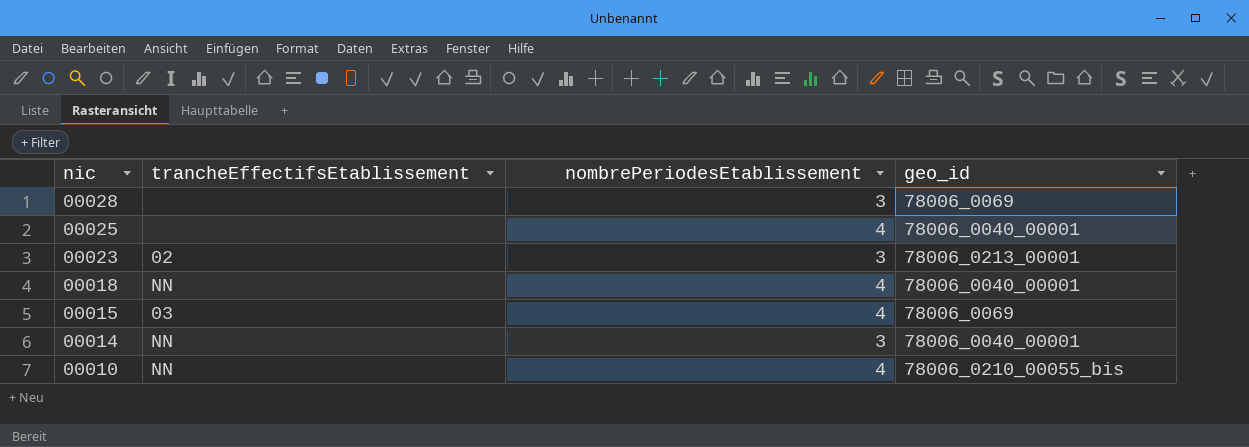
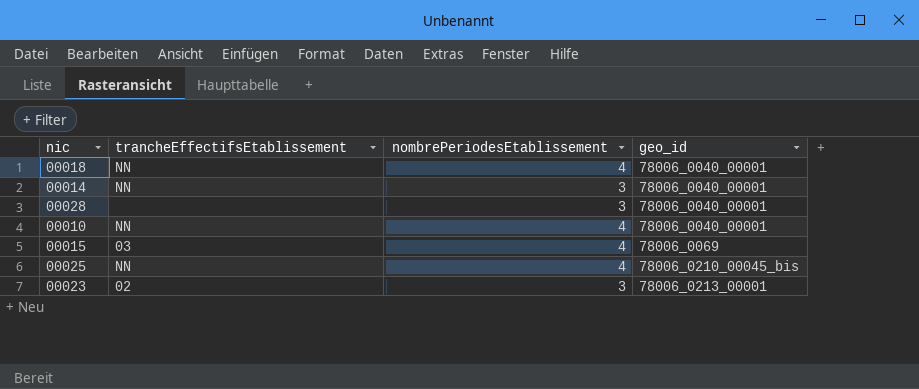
row order: nic descending -> geo_id ascending
00028 | geo_id: 78006_0069 -> 78006_0040_00001
00010 | geo_id: 78006_0210_00055_bis -> 78006_0040_00001
00025 | trancheEffectifsEtablissement: none -> NN
00025 | geo_id: 78006_0040_00001 -> 78006_0210_00045_bis

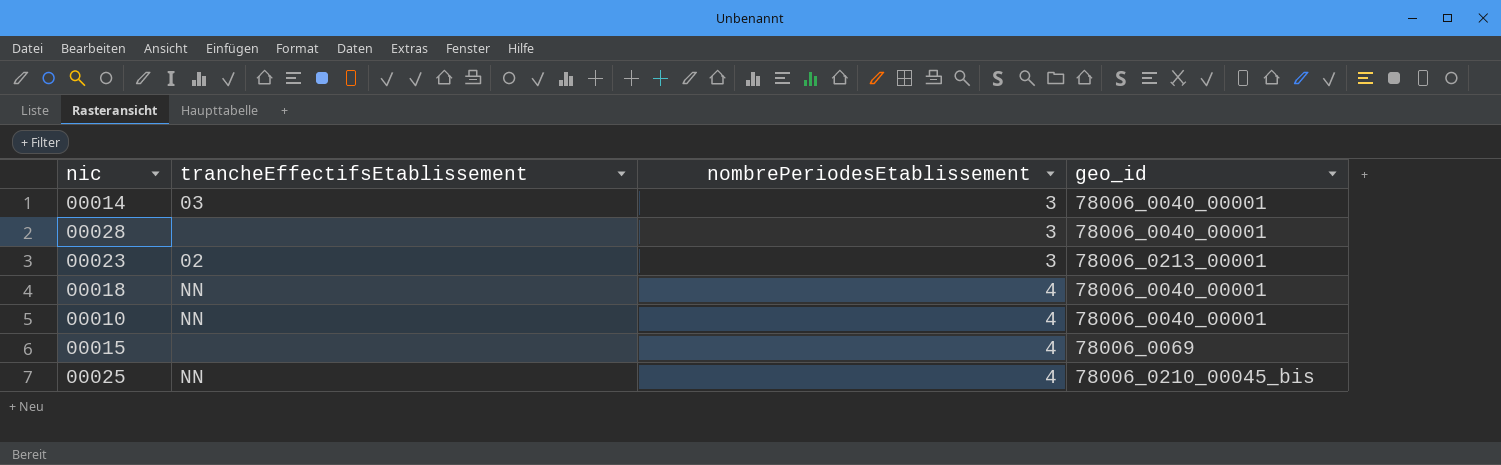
row order: geo_id ascending -> nombrePeriodesEtablissement ascending
00014 | trancheEffectifsEtablissement: NN -> 03
00015 | trancheEffectifsEtablissement: 03 -> none

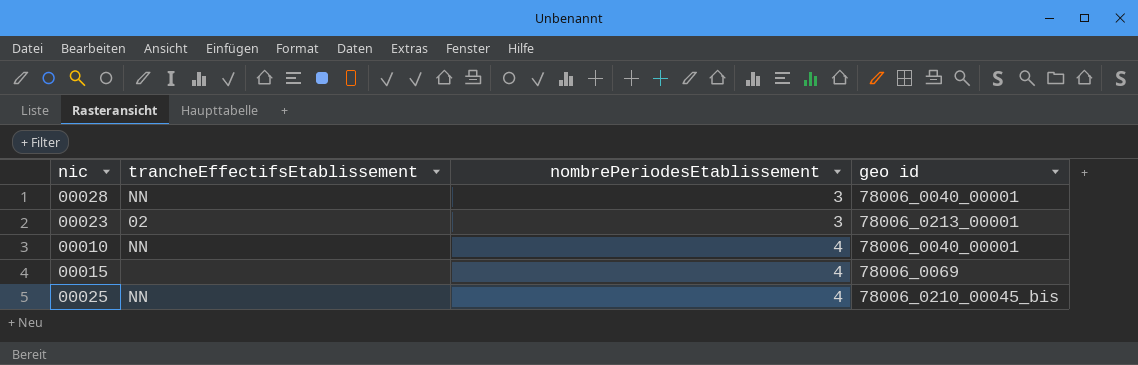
column name: geo_id -> geo id
row 00014: 03 | 3 | 78006_0040_00001 -> none
row 00018: NN | 4 | 78006_0040_00001 -> none
00028 | trancheEffectifsEtablissement: none -> NN

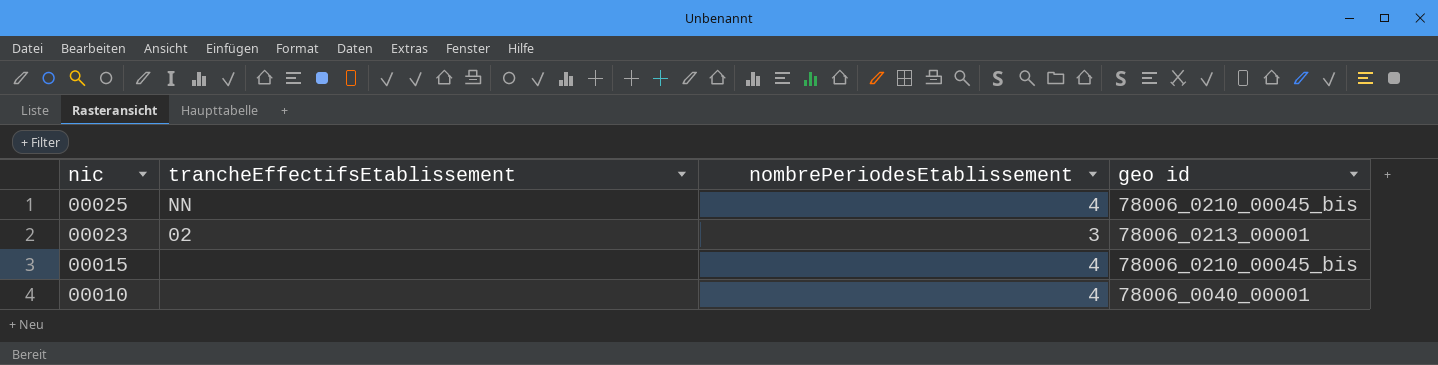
row order: nombrePeriodesEtablissement ascending -> nic descending
row 00028: NN | 3 | 78006_0040_00001 -> none
00015 | geo id: 78006_0069 -> 78006_0210_00045_bis
00010 | trancheEffectifsEtablissement: NN -> none

